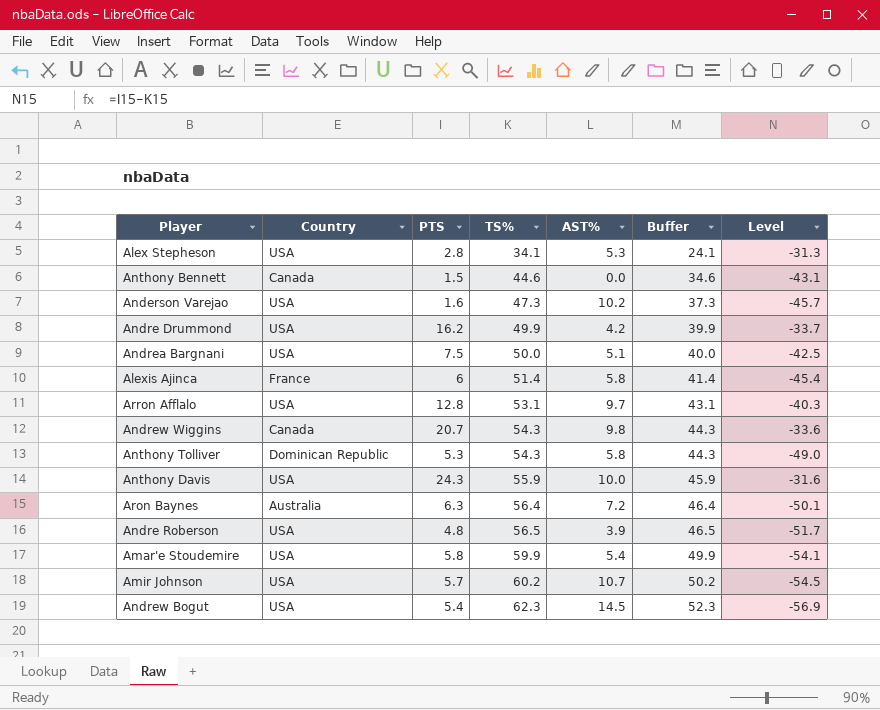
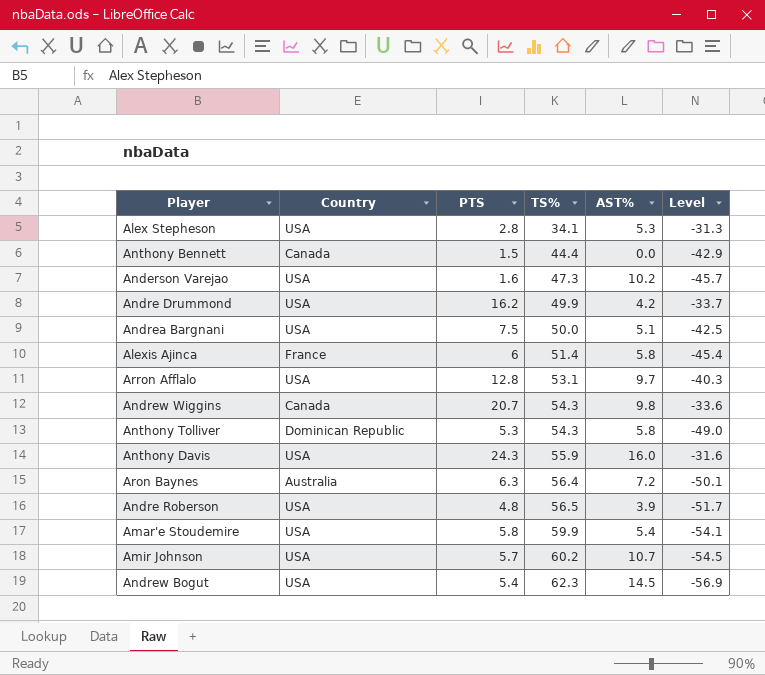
column Buffer | formula: [TS%] - 10 -> none
Anthony Bennett | TS%: 44.6 -> 44.4
Anthony Bennett | Level: -43.1 -> -42.9
Anthony Davis | AST%: 10.0 -> 16.0

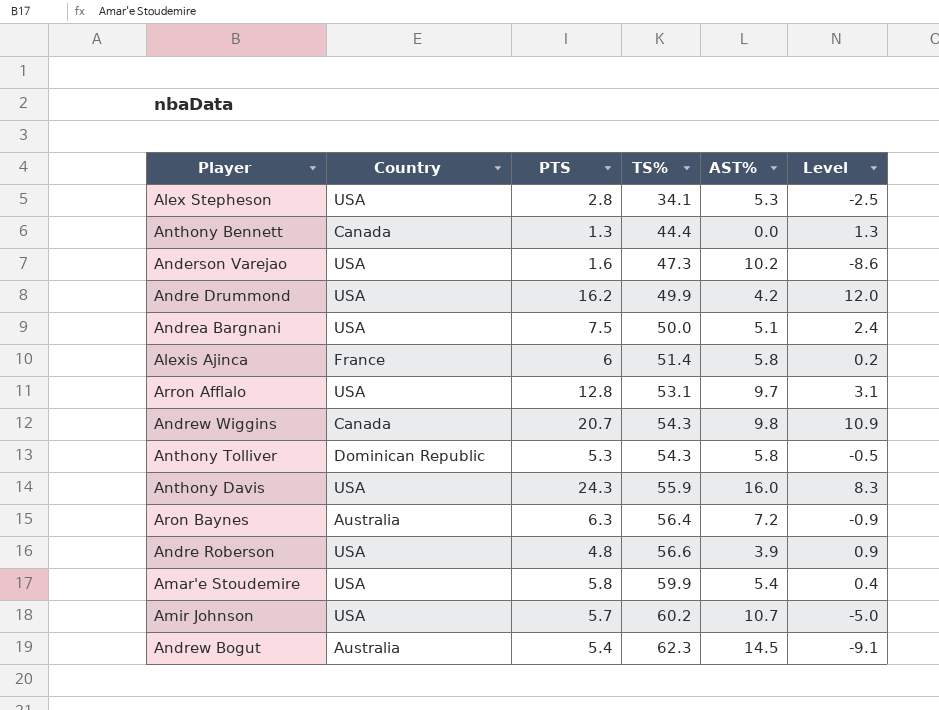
column Level | formula: [PTS] - [TS%] -> [PTS] - [AST%]
Anthony Bennett | PTS: 1.5 -> 1.3
Andre Roberson | TS%: 56.5 -> 56.6
Andrew Bogut | Country: USA -> Australia

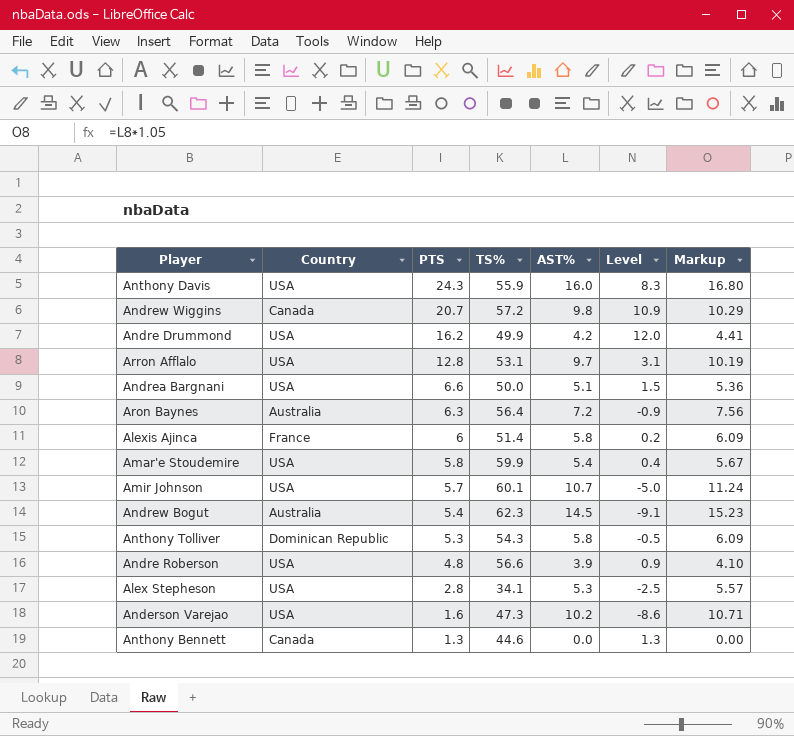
row order: TS% ascending -> PTS descending
column Markup | formula: none -> [AST%] * 1.05
Andrew Wiggins | TS%: 54.3 -> 57.2
Andrea Bargnani | PTS: 7.5 -> 6.6
Andrea Bargnani | Level: 2.4 -> 1.5
Amir Johnson | TS%: 60.2 -> 60.1
Anthony Bennett | TS%: 44.4 -> 44.6

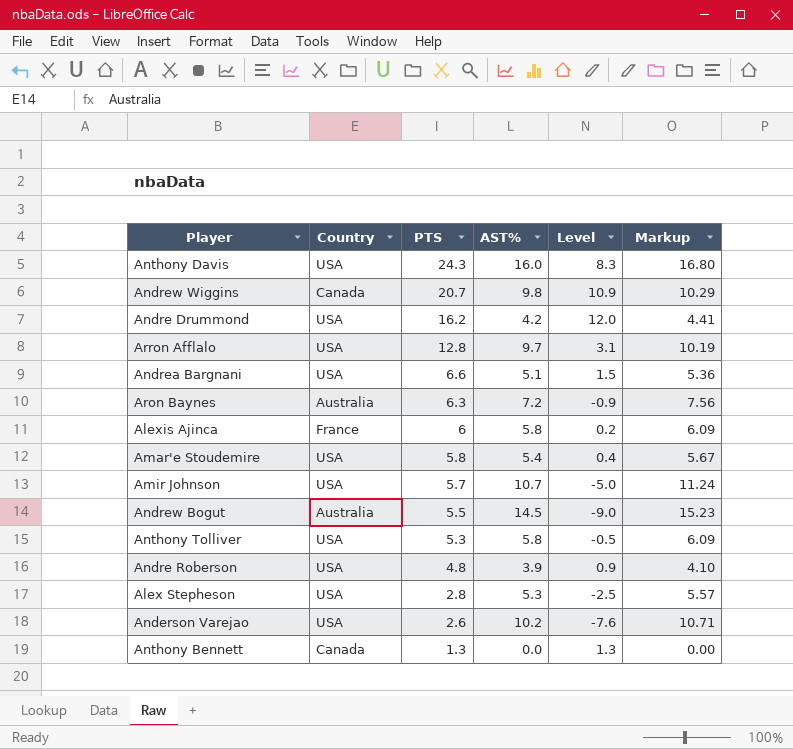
column TS% | position: 4 -> none
Andrew Bogut | PTS: 5.4 -> 5.5
Andrew Bogut | Level: -9.1 -> -9.0
Anthony Tolliver | Country: Dominican Republic -> USA
Anderson Varejao | PTS: 1.6 -> 2.6
Anderson Varejao | Level: -8.6 -> -7.6

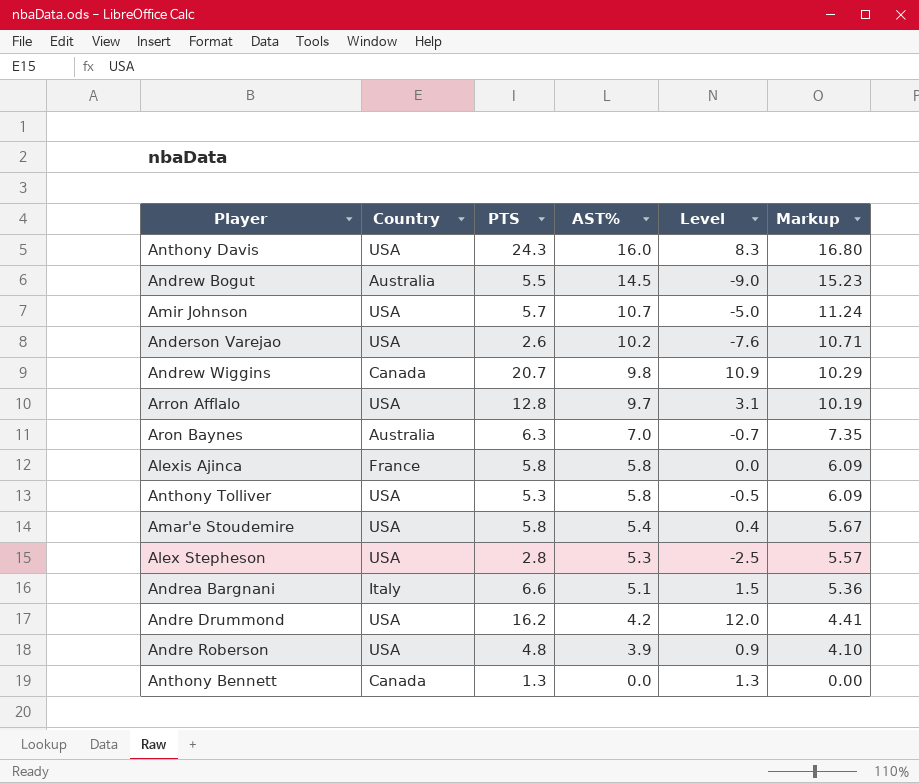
row order: PTS descending -> AST% descending
Aron Baynes | AST%: 7.2 -> 7.0
Aron Baynes | Level: -0.9 -> -0.7
Aron Baynes | Markup: 7.56 -> 7.35
Alexis Ajinca | PTS: 6 -> 5.8
Alexis Ajinca | Level: 0.2 -> 0.0
Andrea Bargnani | Country: USA -> Italy

